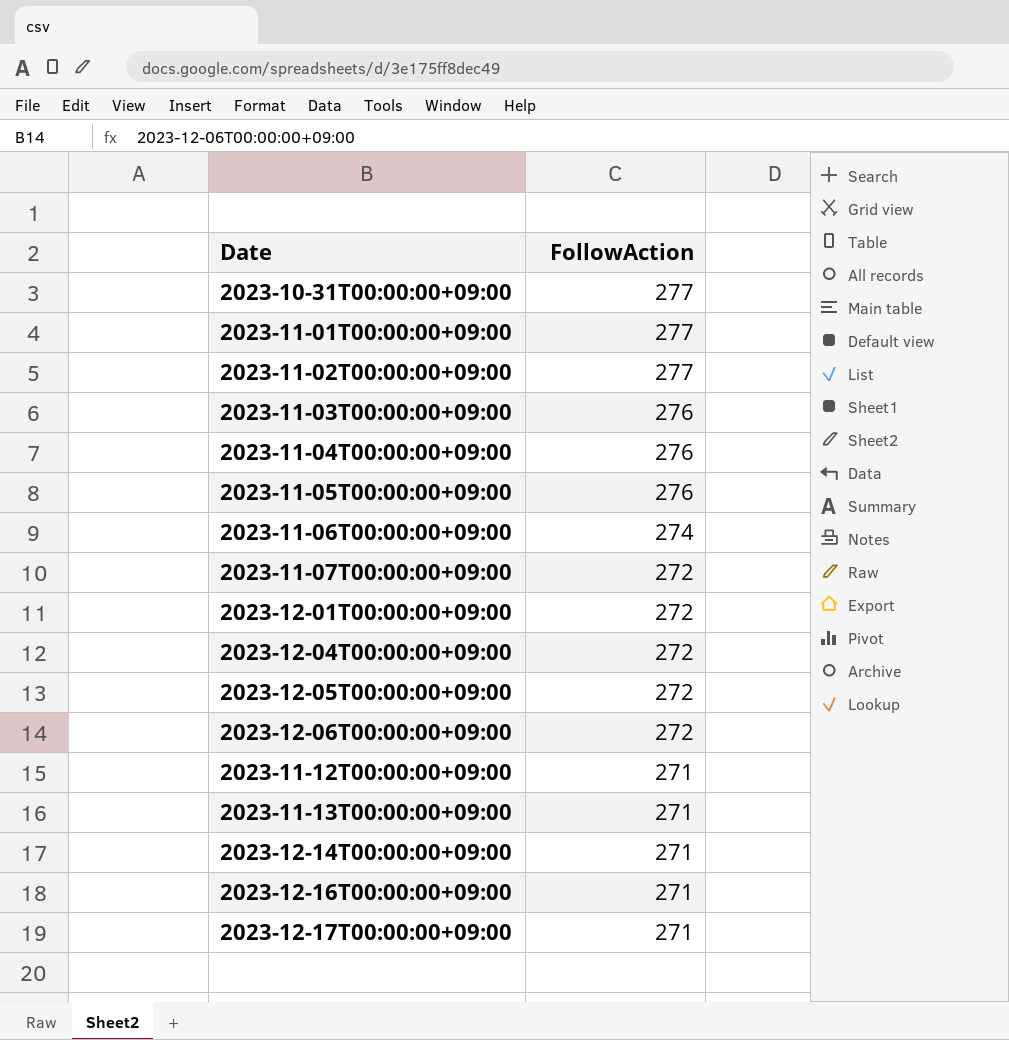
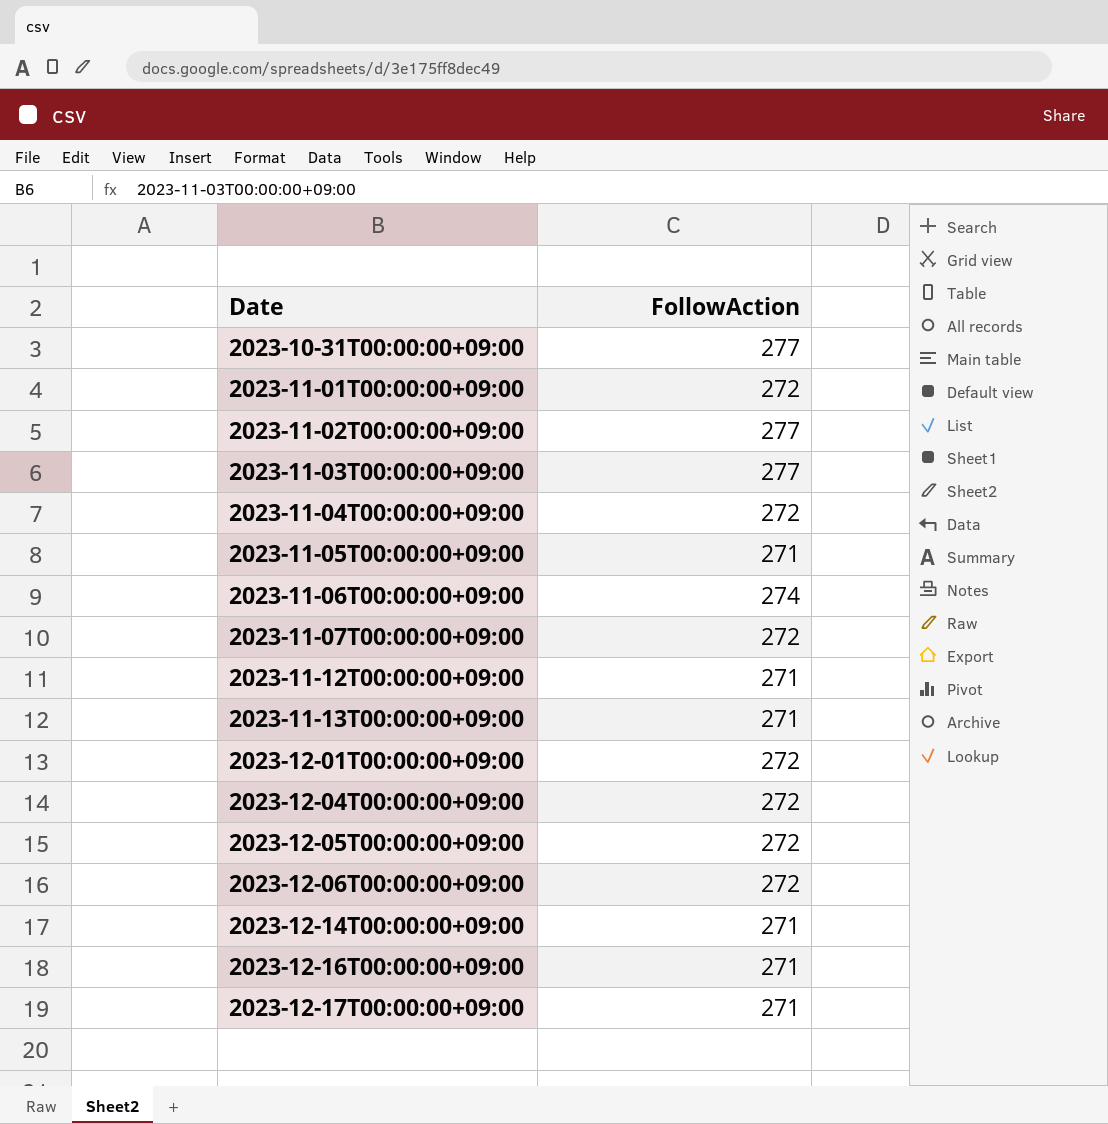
row order: FollowAction descending -> Date ascending
2023-11-01T00:00:00+09:00 | FollowAction: 277 -> 272
2023-11-03T00:00:00+09:00 | FollowAction: 276 -> 277
2023-11-04T00:00:00+09:00 | FollowAction: 276 -> 272
2023-11-05T00:00:00+09:00 | FollowAction: 276 -> 271

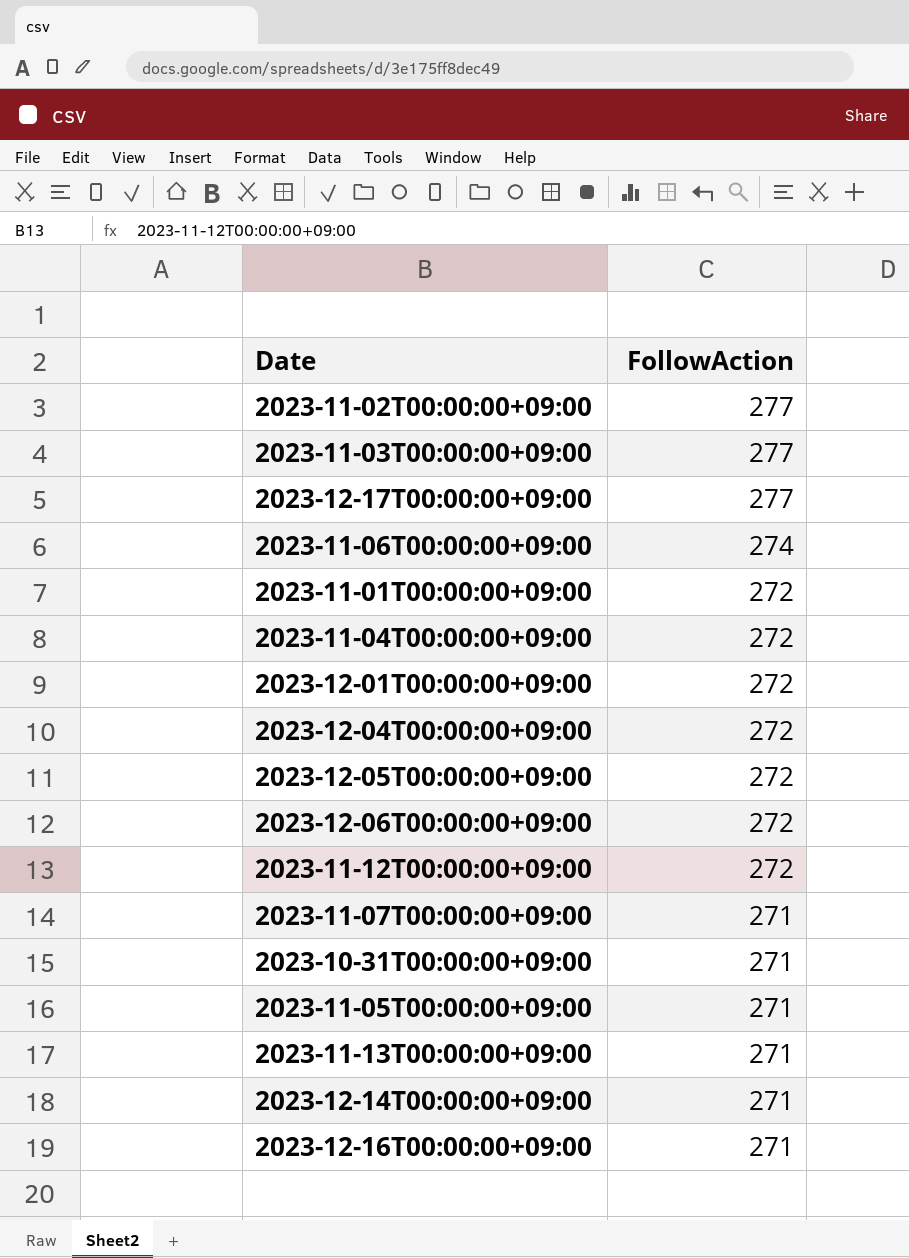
row order: Date ascending -> FollowAction descending
2023-12-17T00:00:00+09:00 | FollowAction: 271 -> 277
2023-11-12T00:00:00+09:00 | FollowAction: 271 -> 272
2023-11-07T00:00:00+09:00 | FollowAction: 272 -> 271
2023-10-31T00:00:00+09:00 | FollowAction: 277 -> 271

